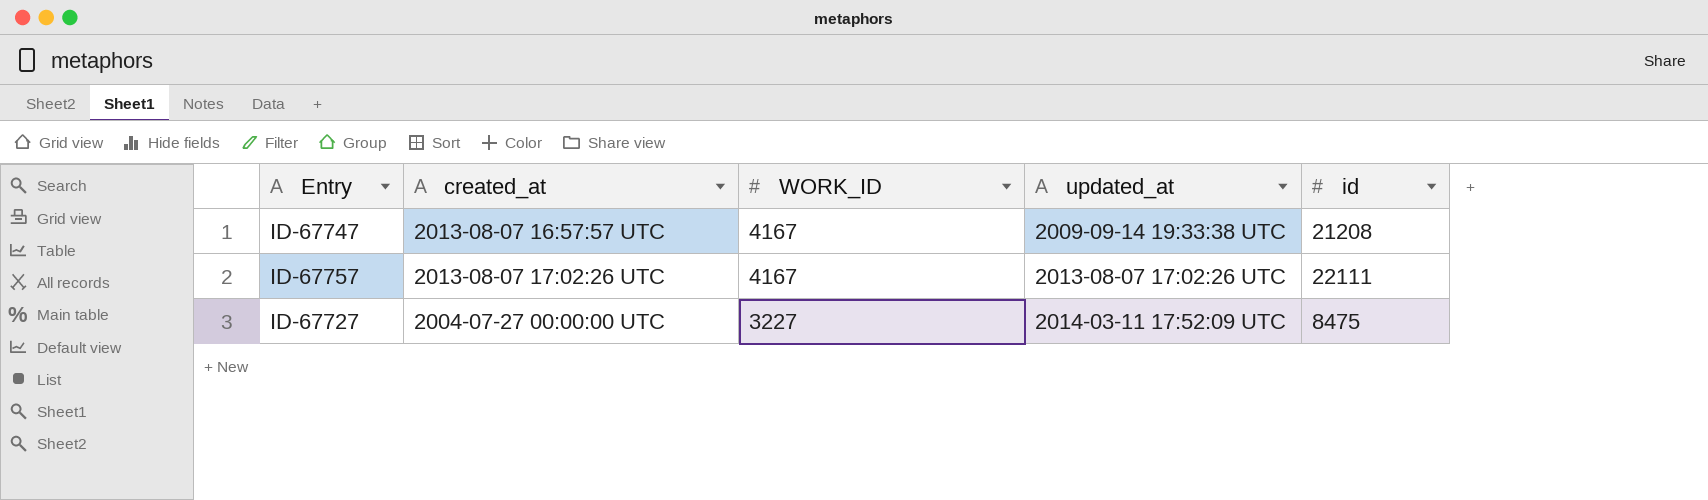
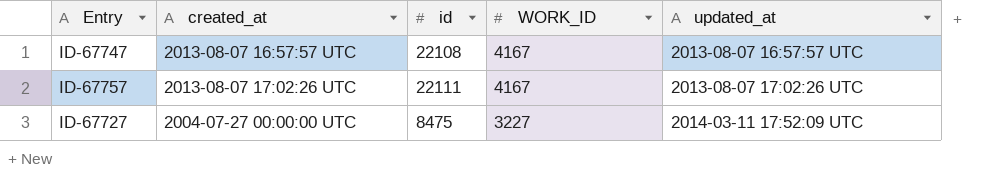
column id | position: 5 -> 3
ID-67747 | id: 21208 -> 22108
ID-67747 | updated_at: 2009-09-14 19:33:38 UTC -> 2013-08-07 16:57:57 UTC

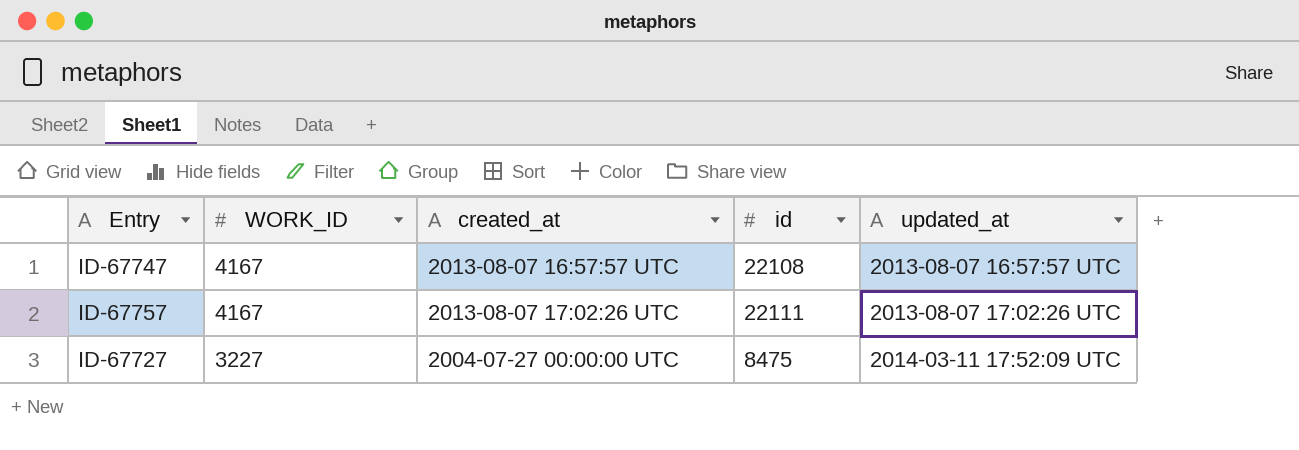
column WORK_ID | position: 4 -> 2

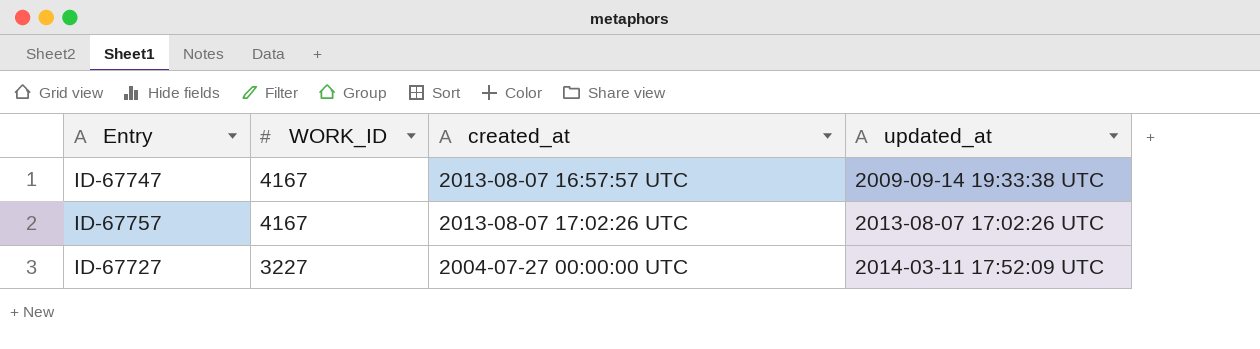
column id | position: 4 -> none
ID-67747 | updated_at: 2013-08-07 16:57:57 UTC -> 2009-09-14 19:33:38 UTC

